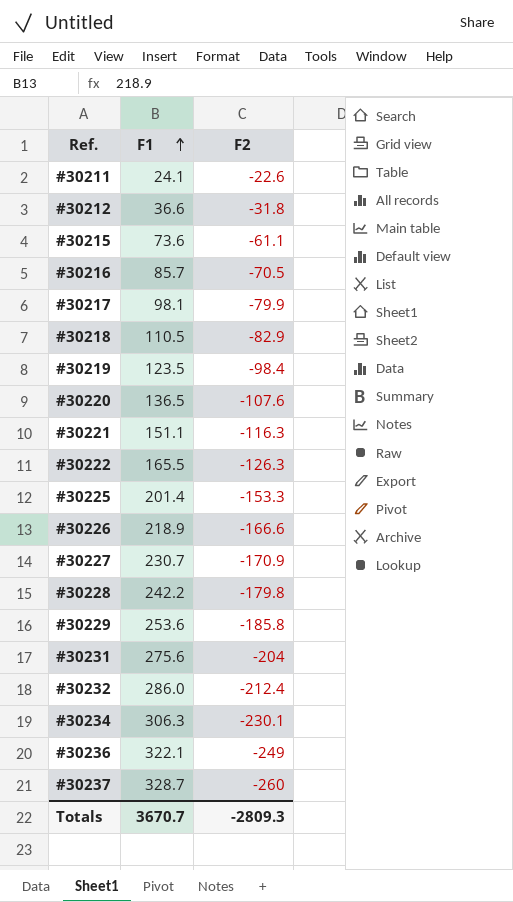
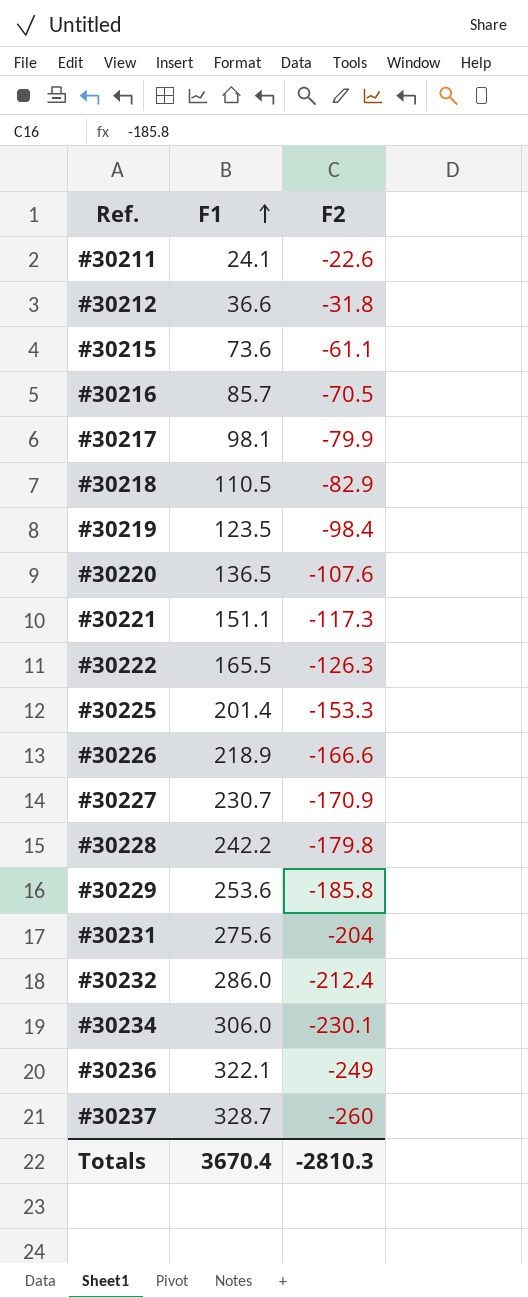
#30221 | F2: -116.3 -> -117.3
#30234 | F1: 306.3 -> 306.0
Totals | F1: 3670.7 -> 3670.4
Totals | F2: -2809.3 -> -2810.3

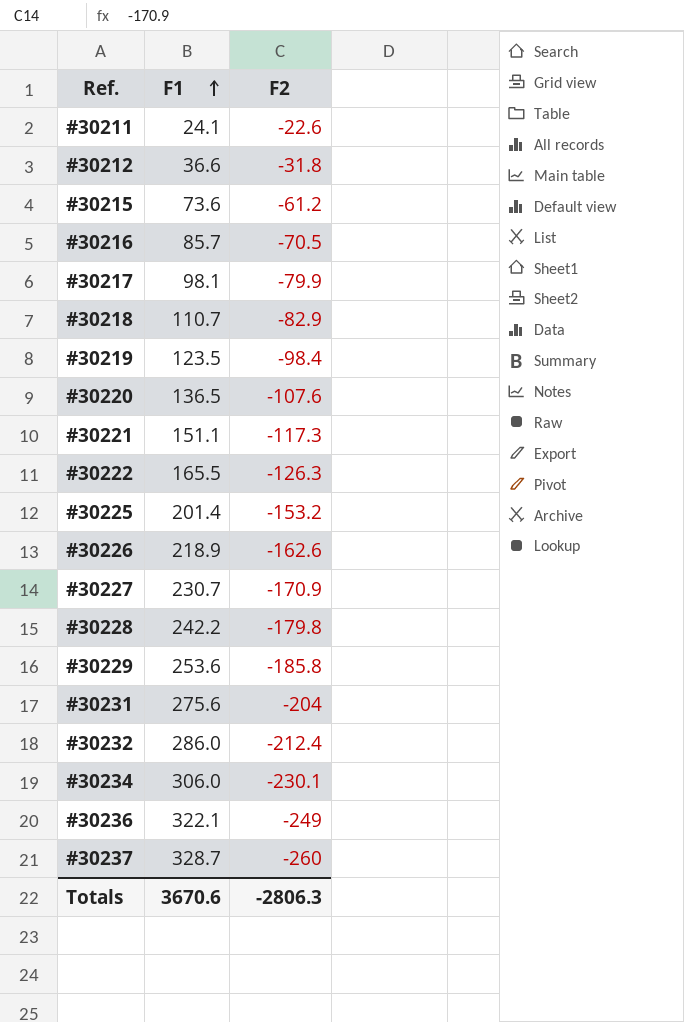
#30215 | F2: -61.1 -> -61.2
#30218 | F1: 110.5 -> 110.7
#30225 | F2: -153.3 -> -153.2
#30226 | F2: -166.6 -> -162.6
Totals | F1: 3670.4 -> 3670.6
Totals | F2: -2810.3 -> -2806.3

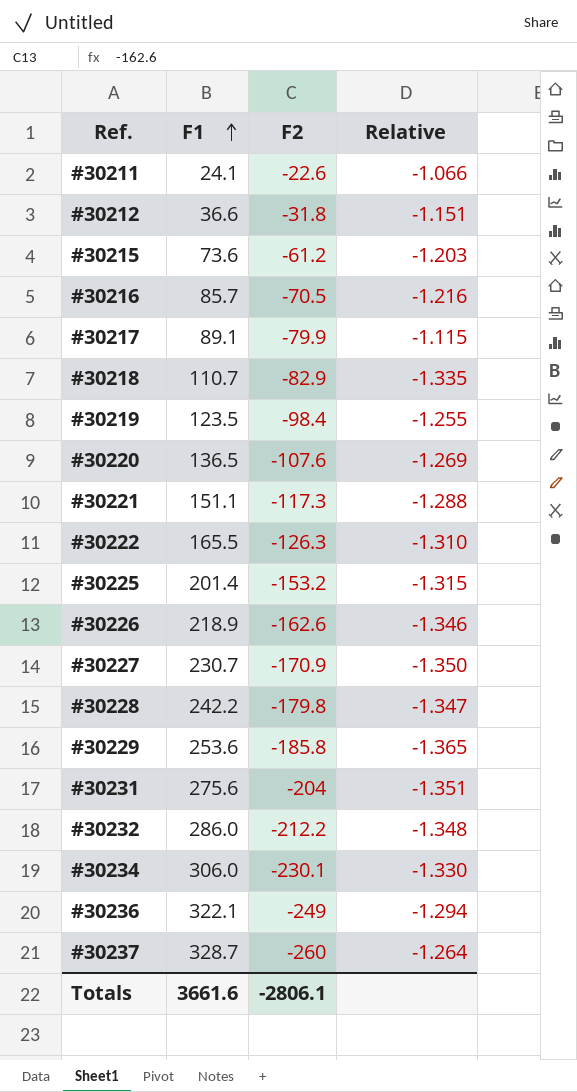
column Relative | formula: none -> [F1] / [F2]
#30217 | F1: 98.1 -> 89.1
#30232 | F2: -212.4 -> -212.2
Totals | F1: 3670.6 -> 3661.6
Totals | F2: -2806.3 -> -2806.1

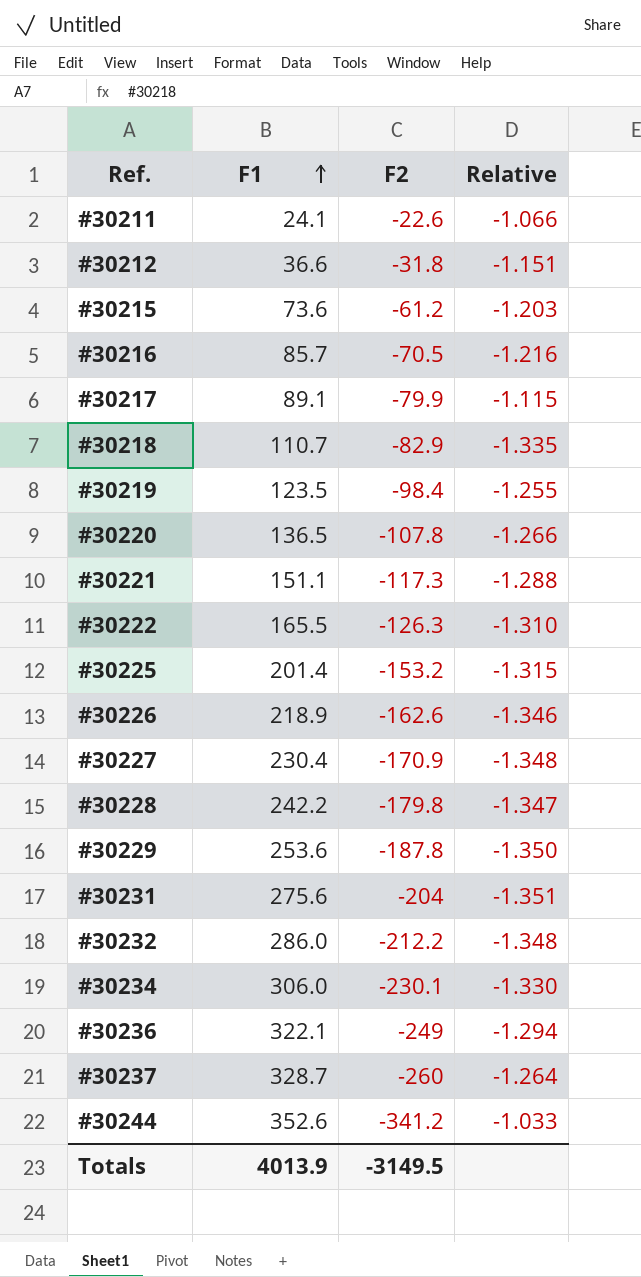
#30220 | F2: -107.6 -> -107.8
#30220 | Relative: -1.269 -> -1.266
#30227 | F1: 230.7 -> 230.4
#30227 | Relative: -1.350 -> -1.348
#30229 | F2: -185.8 -> -187.8
#30229 | Relative: -1.365 -> -1.350
row #30244: none -> 352.6 | -341.2 | -1.033
Totals | F1: 3661.6 -> 4013.9
Totals | F2: -2806.1 -> -3149.5

